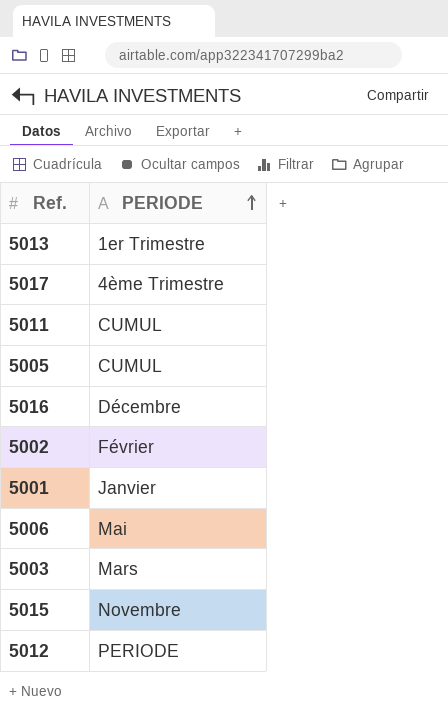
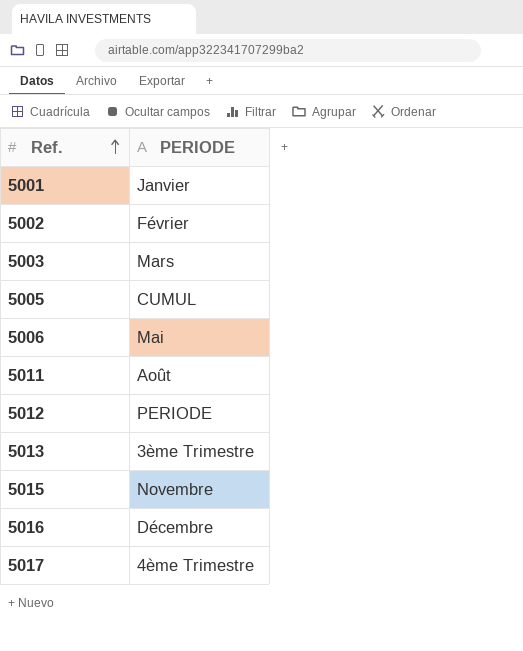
row order: PERIODE ascending -> Ref. ascending
5011 | PERIODE: CUMUL -> Août
5013 | PERIODE: 1er Trimestre -> 3ème Trimestre

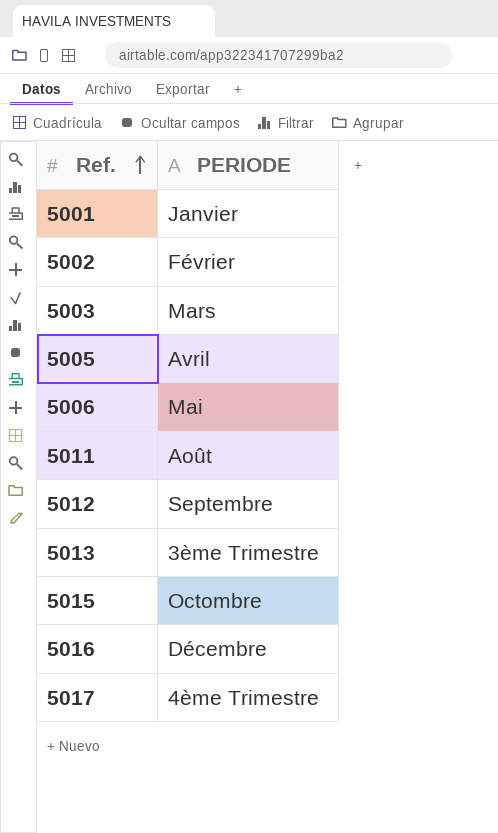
5005 | PERIODE: CUMUL -> Avril
5012 | PERIODE: PERIODE -> Septembre
5015 | PERIODE: Novembre -> Octombre

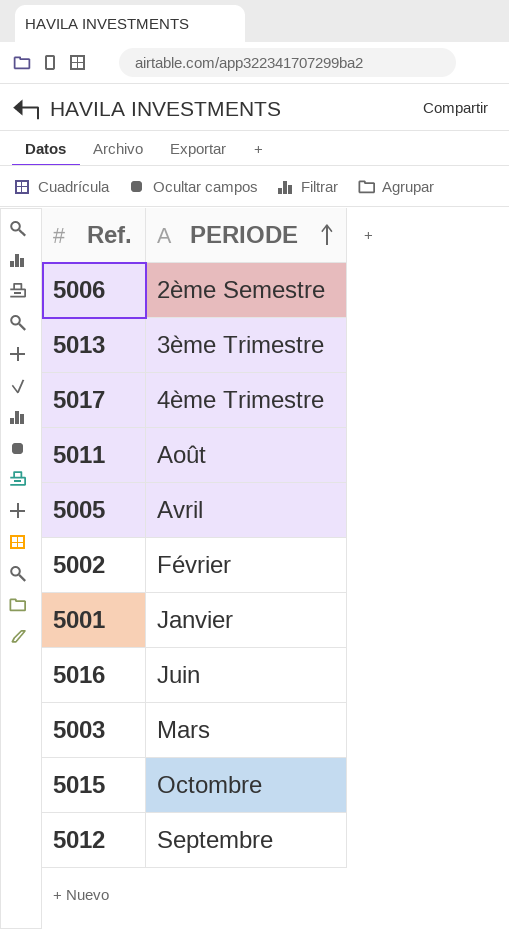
row order: Ref. ascending -> PERIODE ascending
5006 | PERIODE: Mai -> 2ème Semestre
5016 | PERIODE: Décembre -> Juin

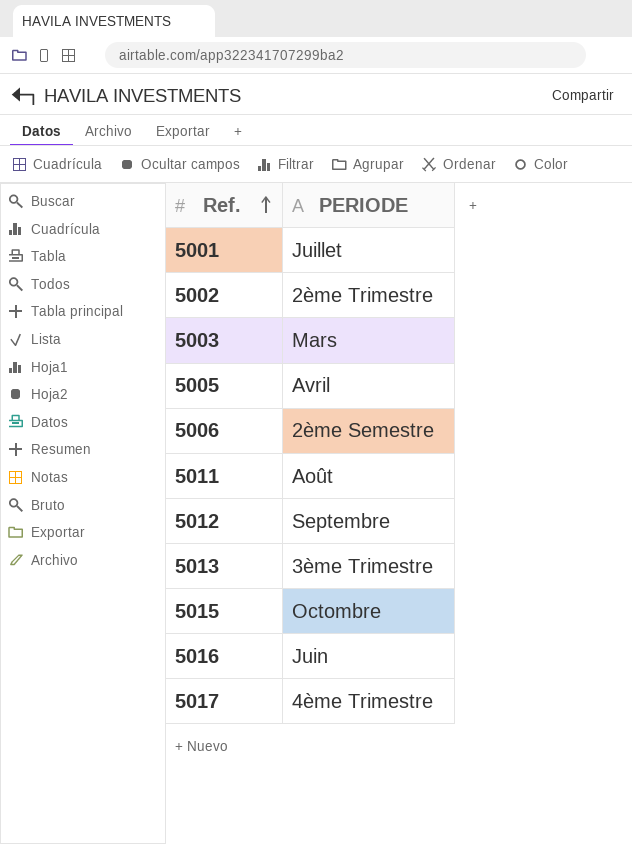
row order: PERIODE ascending -> Ref. ascending
5001 | PERIODE: Janvier -> Juillet
5002 | PERIODE: Février -> 2ème Trimestre

